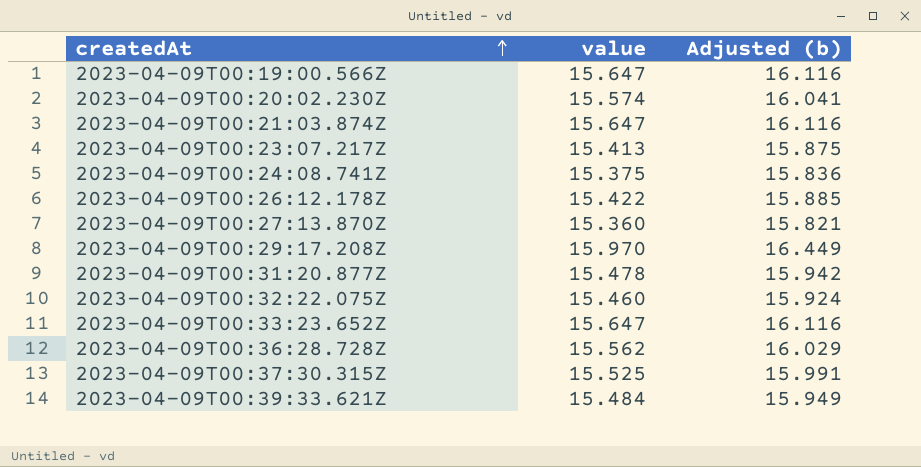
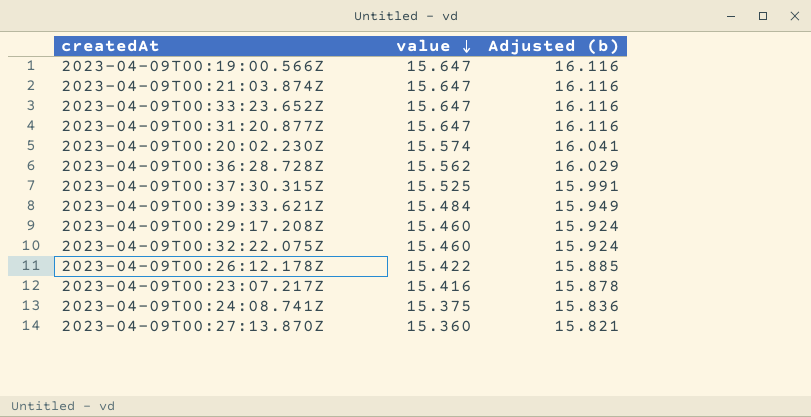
row order: createdAt ascending -> value descending
2023-04-09T00:31:20.877Z | value: 15.478 -> 15.647
2023-04-09T00:31:20.877Z | Adjusted (b): 15.942 -> 16.116
2023-04-09T00:29:17.208Z | value: 15.970 -> 15.460
2023-04-09T00:29:17.208Z | Adjusted (b): 16.449 -> 15.924
2023-04-09T00:23:07.217Z | value: 15.413 -> 15.416
2023-04-09T00:23:07.217Z | Adjusted (b): 15.875 -> 15.878

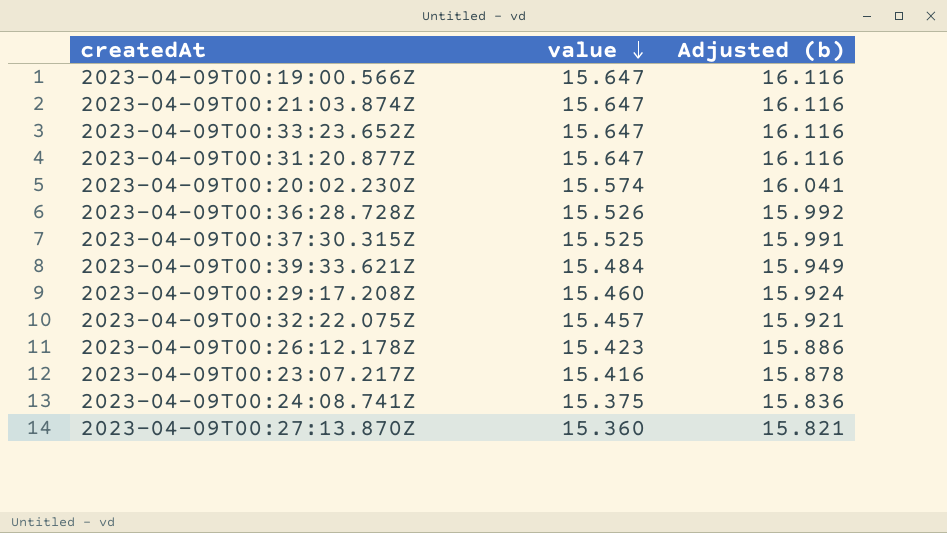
2023-04-09T00:36:28.728Z | value: 15.562 -> 15.526
2023-04-09T00:36:28.728Z | Adjusted (b): 16.029 -> 15.992
2023-04-09T00:32:22.075Z | value: 15.460 -> 15.457
2023-04-09T00:32:22.075Z | Adjusted (b): 15.924 -> 15.921
2023-04-09T00:26:12.178Z | value: 15.422 -> 15.423
2023-04-09T00:26:12.178Z | Adjusted (b): 15.885 -> 15.886

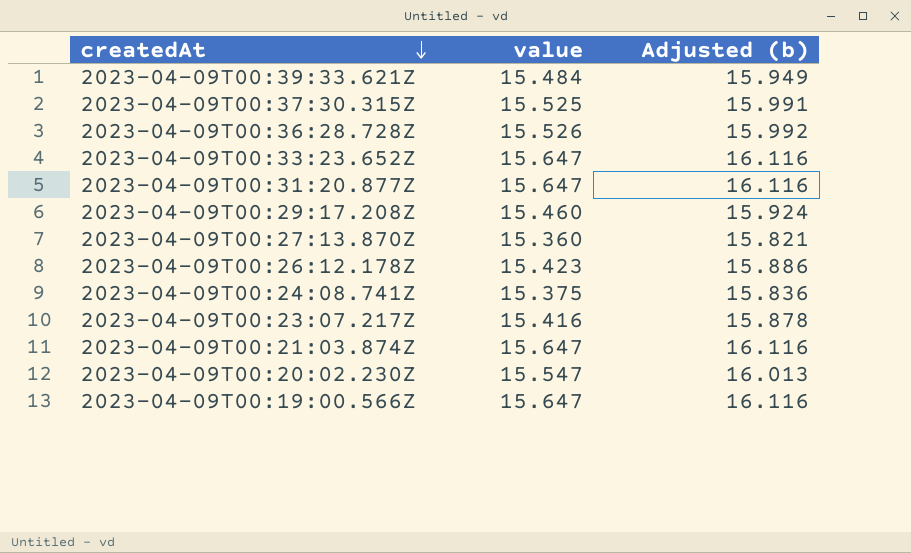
row order: value descending -> createdAt descending
row 2023-04-09T00:32:22.075Z: 15.457 | 15.921 -> none
2023-04-09T00:20:02.230Z | value: 15.574 -> 15.547
2023-04-09T00:20:02.230Z | Adjusted (b): 16.041 -> 16.013

